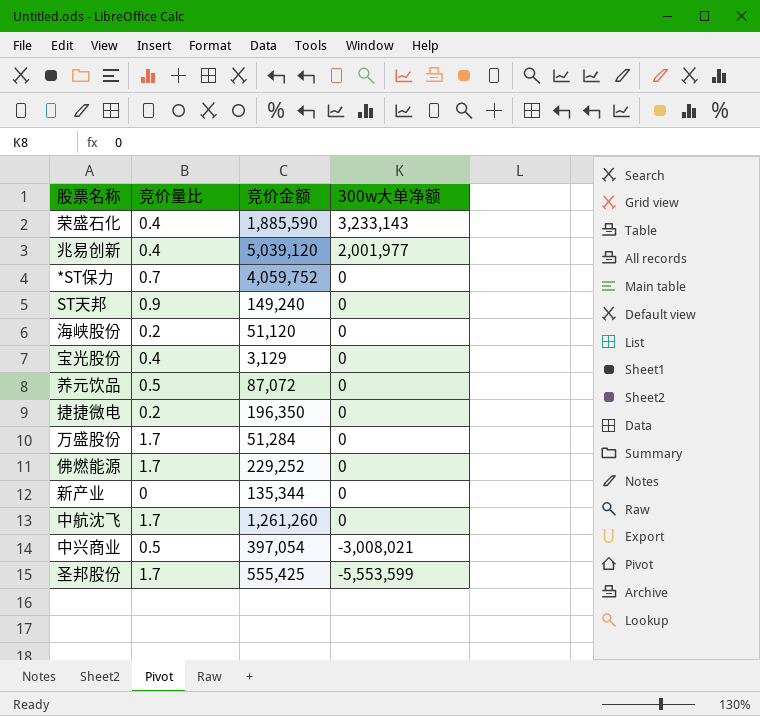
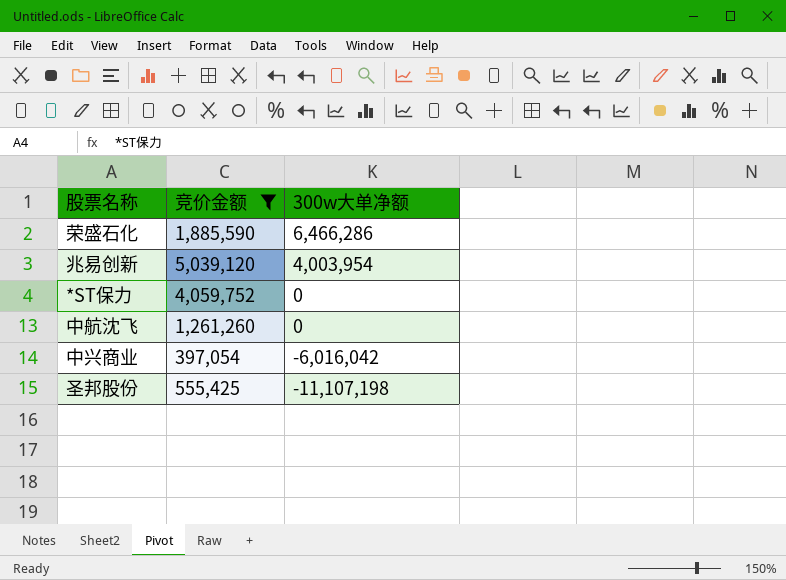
filter: none -> 竞价金额 >= 397,054
column 竞价量比 | position: 2 -> none
荣盛石化 | 300w大单净额: 3,233,143 -> 6,466,286
兆易创新 | 300w大单净额: 2,001,977 -> 4,003,954
中兴商业 | 300w大单净额: -3,008,021 -> -6,016,042
圣邦股份 | 300w大单净额: -5,553,599 -> -11,107,198

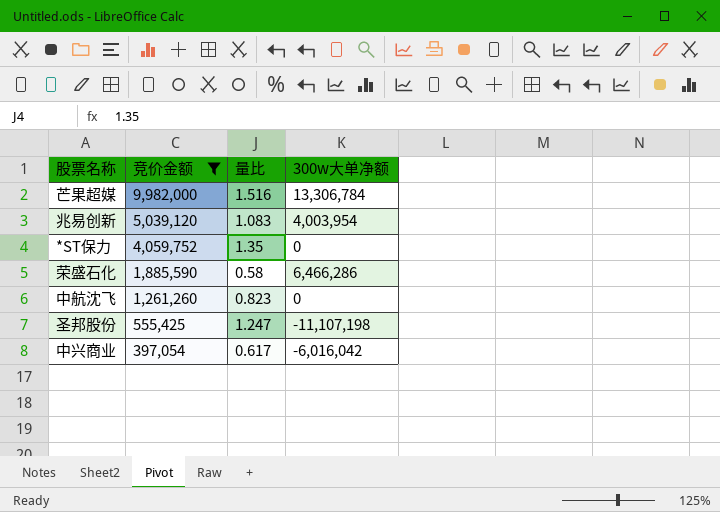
row order: 300w大单净额 descending -> 竞价金额 descending
column 量比 | position: none -> 3
row 芒果超媒: none -> 9,982,000 | 1.516 | 13,306,784

